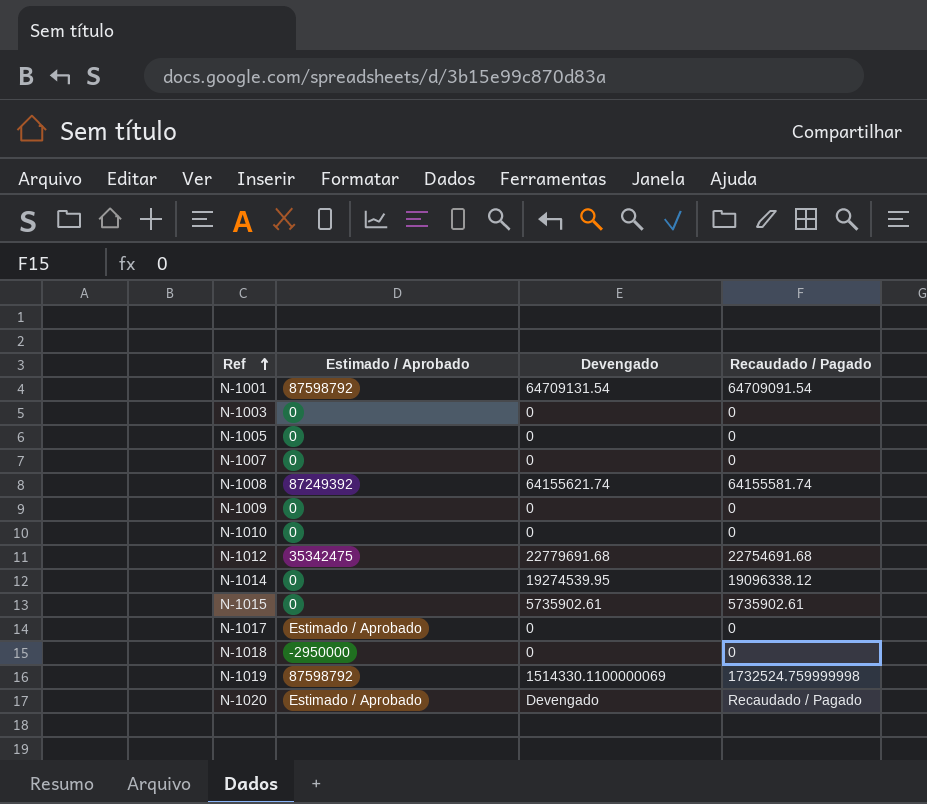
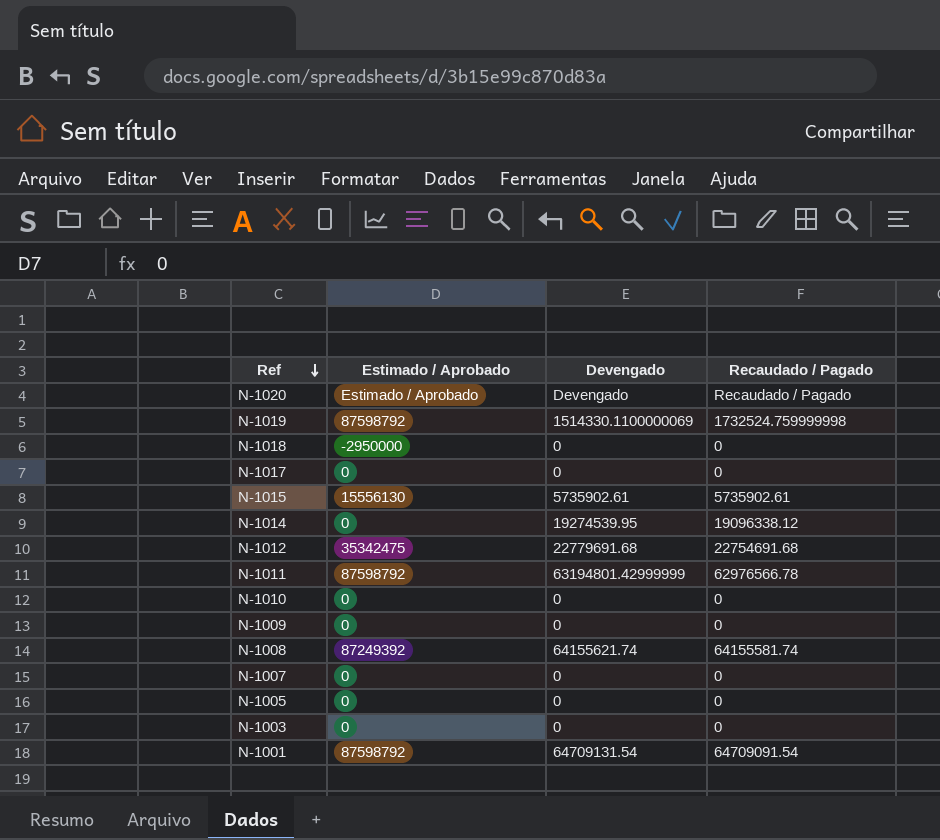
row order: Ref ascending -> Ref descending
N-1017 | Estimado / Aprobado: Estimado / Aprobado -> 0
N-1015 | Estimado / Aprobado: 0 -> 15556130
row N-1011: none -> 87598792 | 63194801.42999999 | 62976566.78

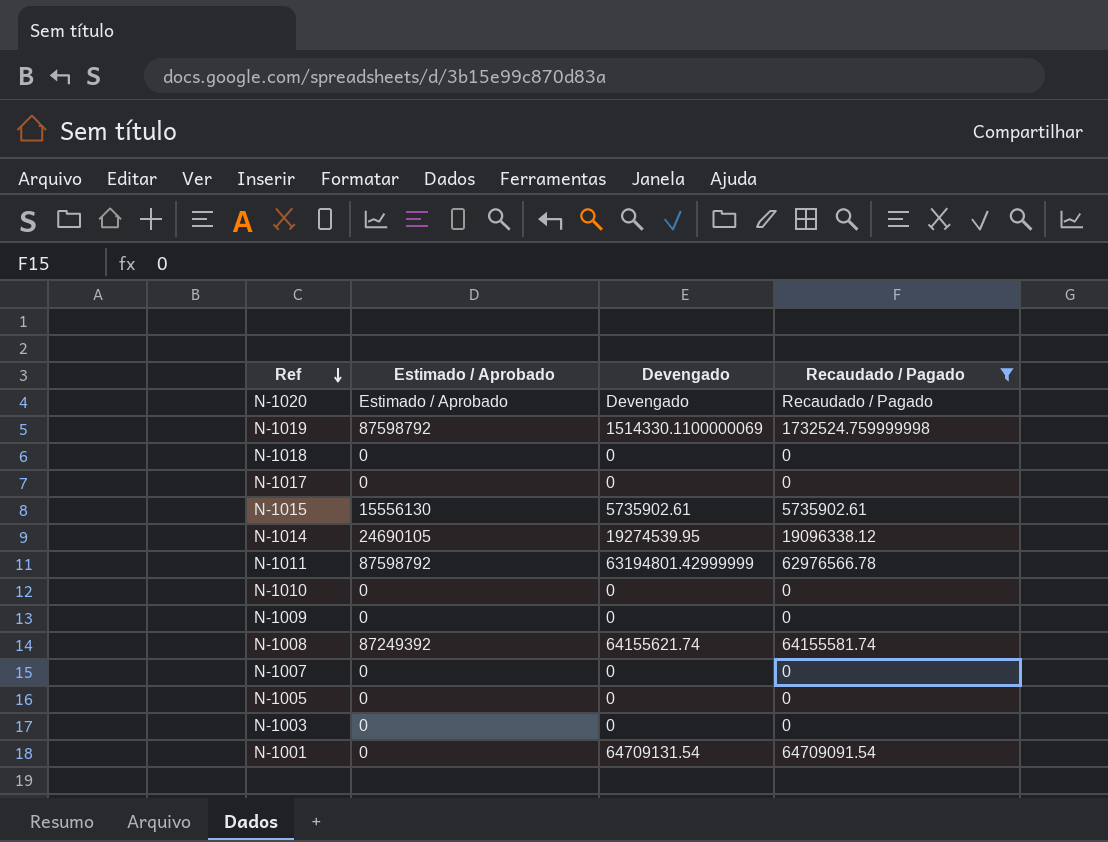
filter: none -> Recaudado / Pagado != 22754691.68
N-1018 | Estimado / Aprobado: -2950000 -> 0
N-1014 | Estimado / Aprobado: 0 -> 24690105
N-1001 | Estimado / Aprobado: 87598792 -> 0

